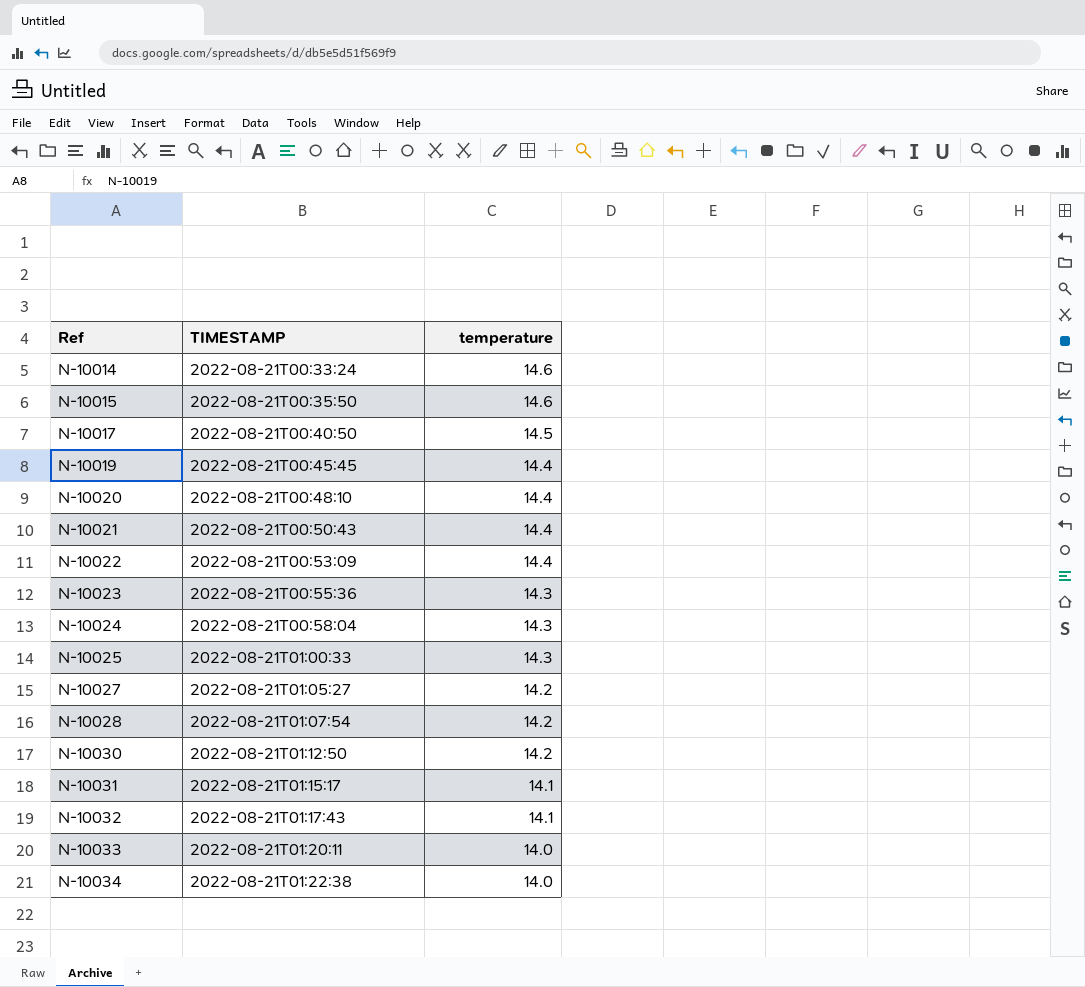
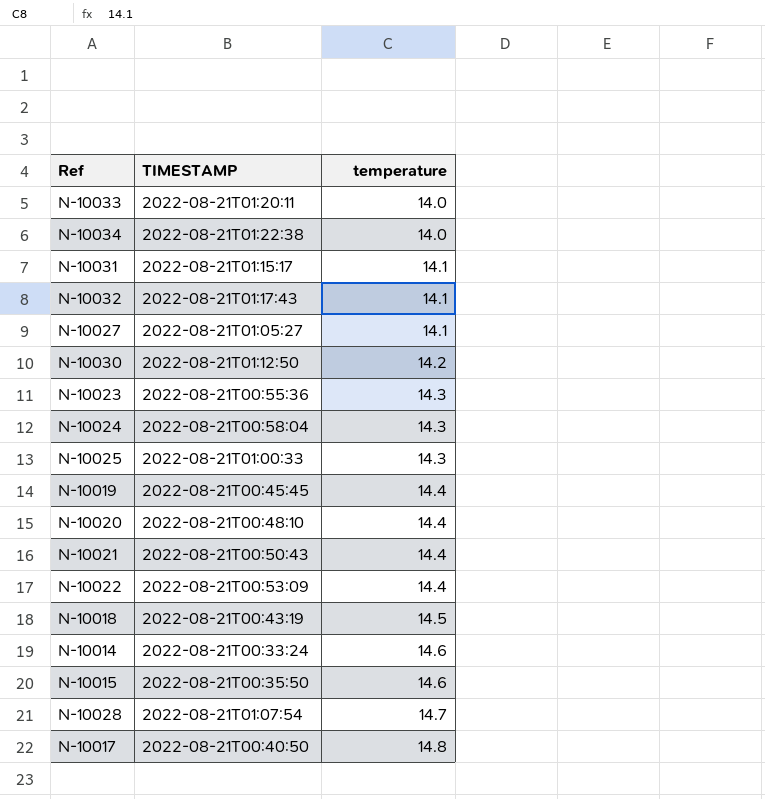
row order: Ref ascending -> temperature ascending
N-10027 | temperature: 14.2 -> 14.1
row N-10018: none -> 2022-08-21T00:43:19 | 14.5
N-10028 | temperature: 14.2 -> 14.7
N-10017 | temperature: 14.5 -> 14.8

